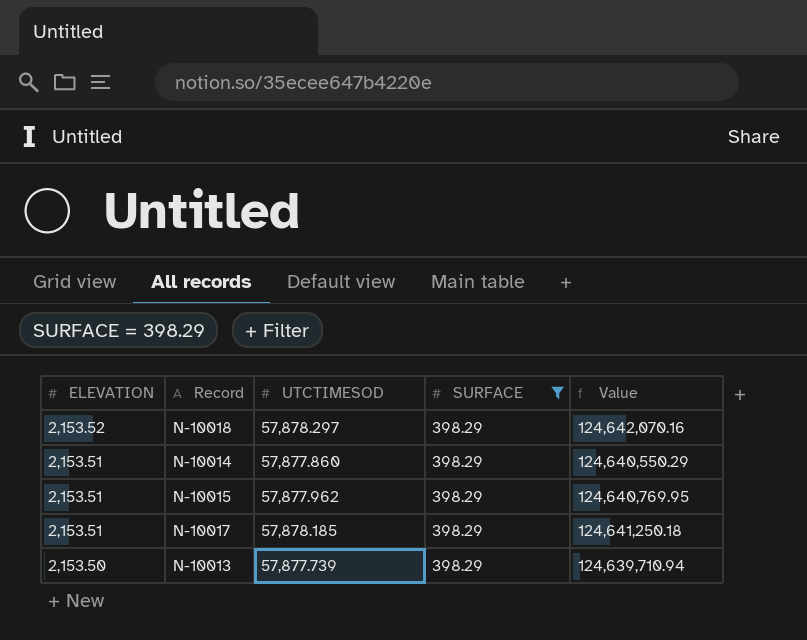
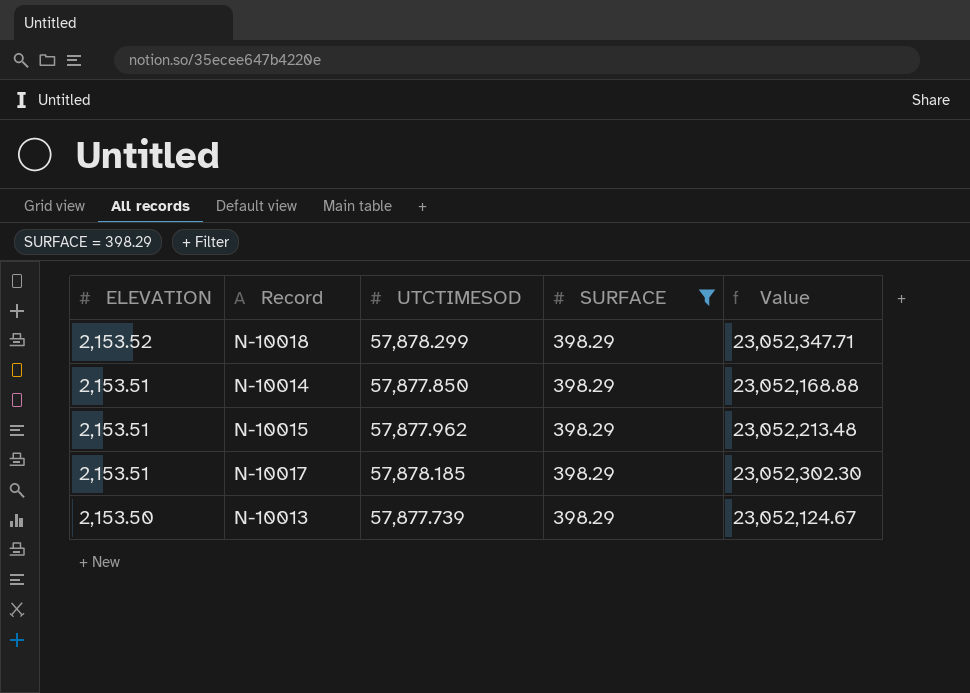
column Value | formula: [ELEVATION] * [UTCTIMESOD] -> [UTCTIMESOD] * [SURFACE]
N-10018 | UTCTIMESOD: 57,878.297 -> 57,878.299
N-10014 | UTCTIMESOD: 57,877.860 -> 57,877.850

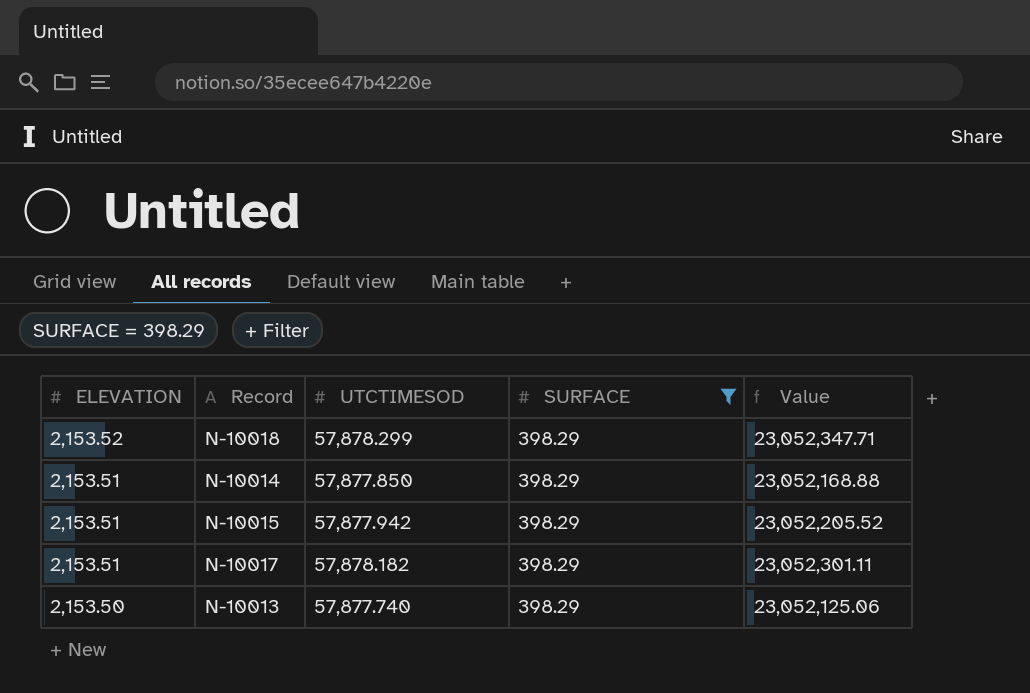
N-10015 | UTCTIMESOD: 57,877.962 -> 57,877.942
N-10015 | Value: 23,052,213.48 -> 23,052,205.52
N-10017 | UTCTIMESOD: 57,878.185 -> 57,878.182
N-10017 | Value: 23,052,302.30 -> 23,052,301.11
N-10013 | UTCTIMESOD: 57,877.739 -> 57,877.740
N-10013 | Value: 23,052,124.67 -> 23,052,125.06

